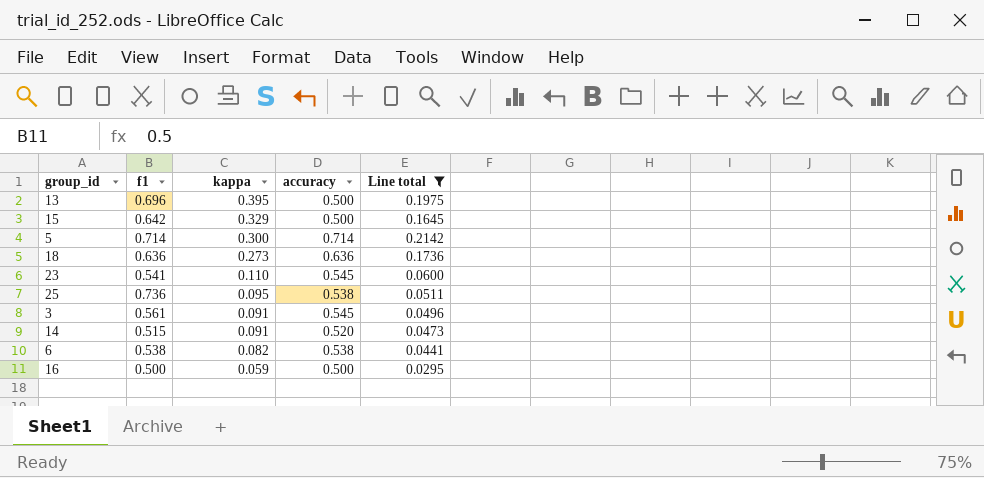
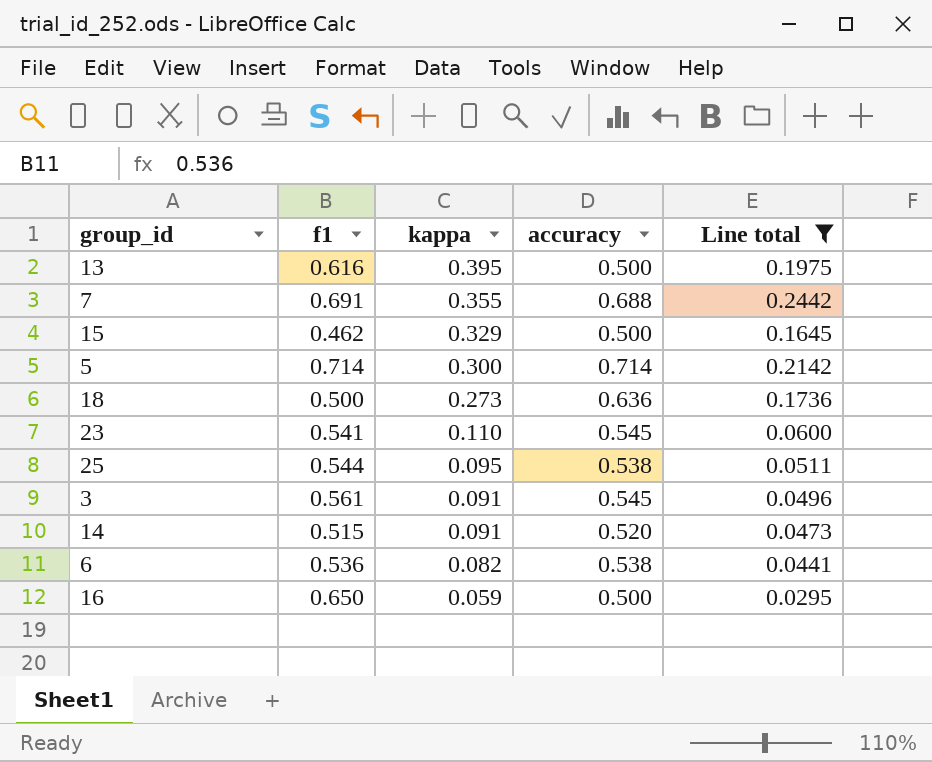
13 | f1: 0.696 -> 0.616
row 7: none -> 0.691 | 0.355 | 0.688 | 0.2442
15 | f1: 0.642 -> 0.462
18 | f1: 0.636 -> 0.500
25 | f1: 0.736 -> 0.544
6 | f1: 0.538 -> 0.536
16 | f1: 0.500 -> 0.650

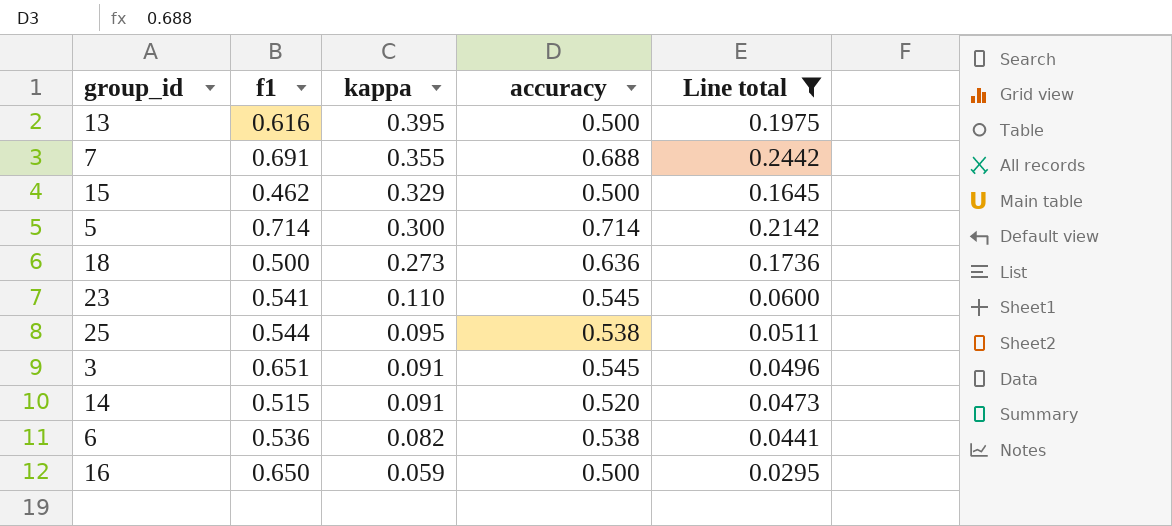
3 | f1: 0.561 -> 0.651

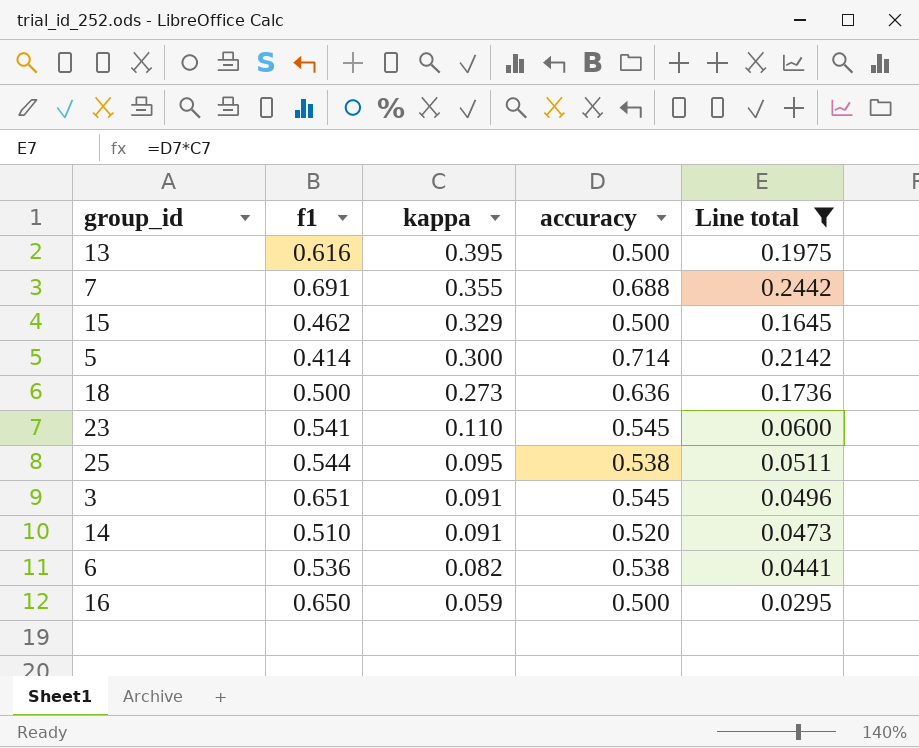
5 | f1: 0.714 -> 0.414
14 | f1: 0.515 -> 0.510

